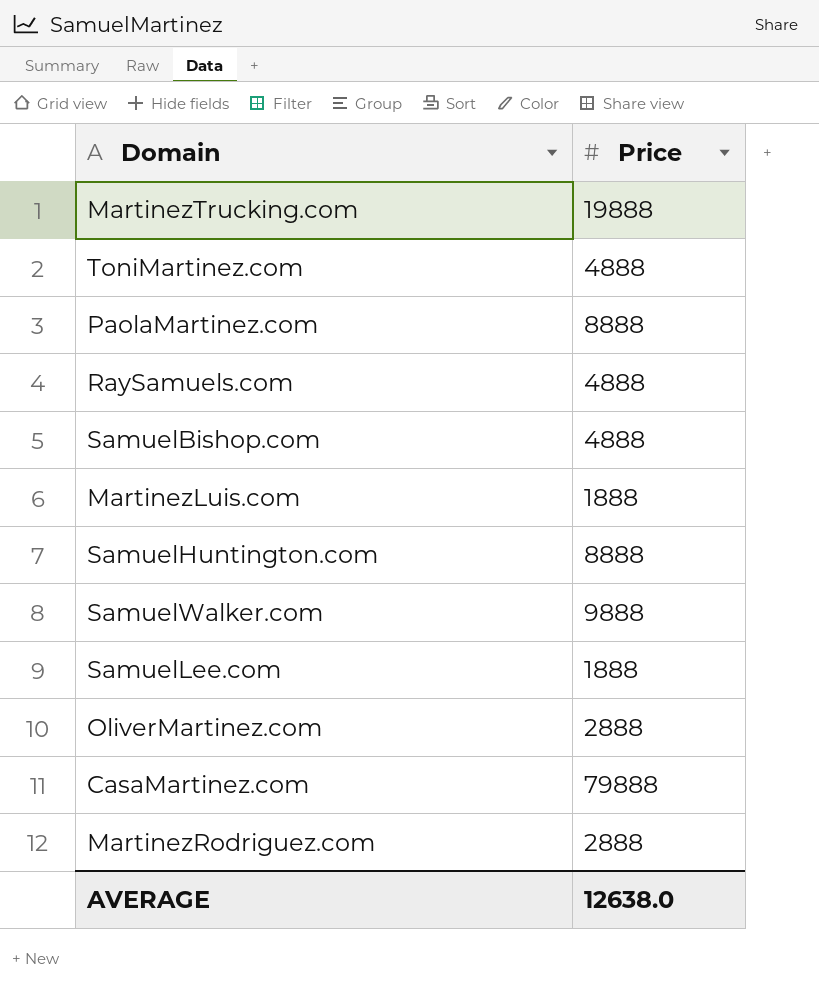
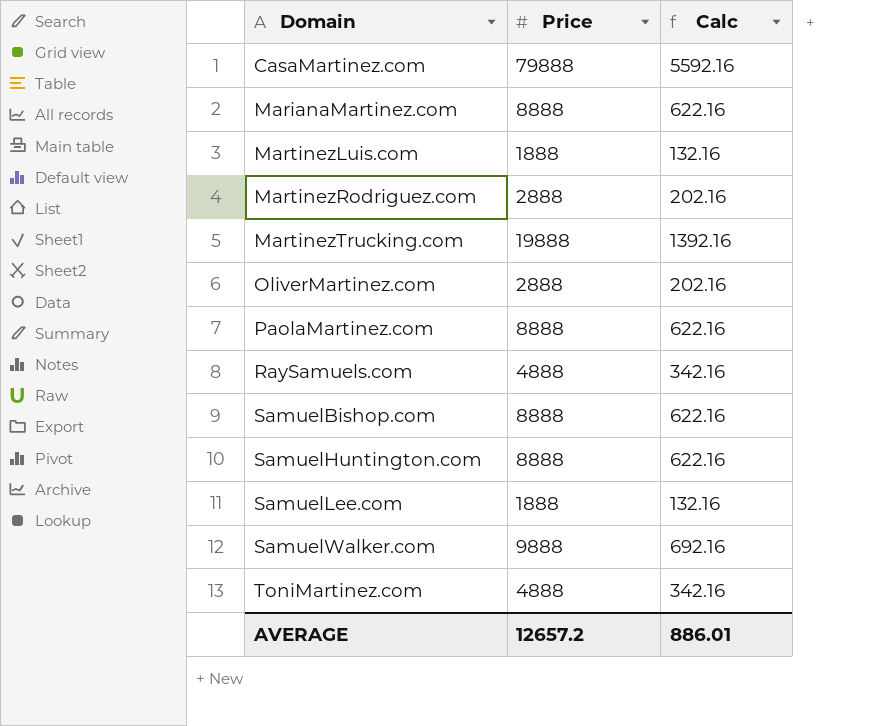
row order: none -> Domain ascending
column Calc | formula: none -> [Price] * 0.07
row MarianaMartinez.com: none -> 8888 | 622.16
SamuelBishop.com | Price: 4888 -> 8888
AVERAGE | Price: 12638.0 -> 12657.2

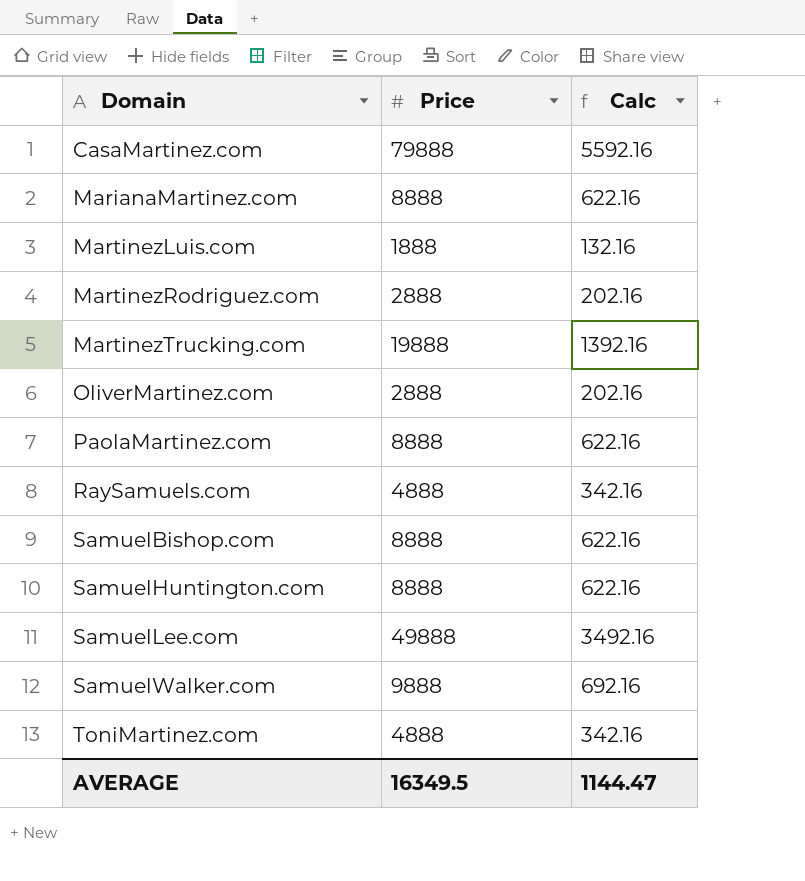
SamuelLee.com | Price: 1888 -> 49888
SamuelLee.com | Calc: 132.16 -> 3492.16
AVERAGE | Price: 12657.2 -> 16349.5
AVERAGE | Calc: 886.01 -> 1144.47

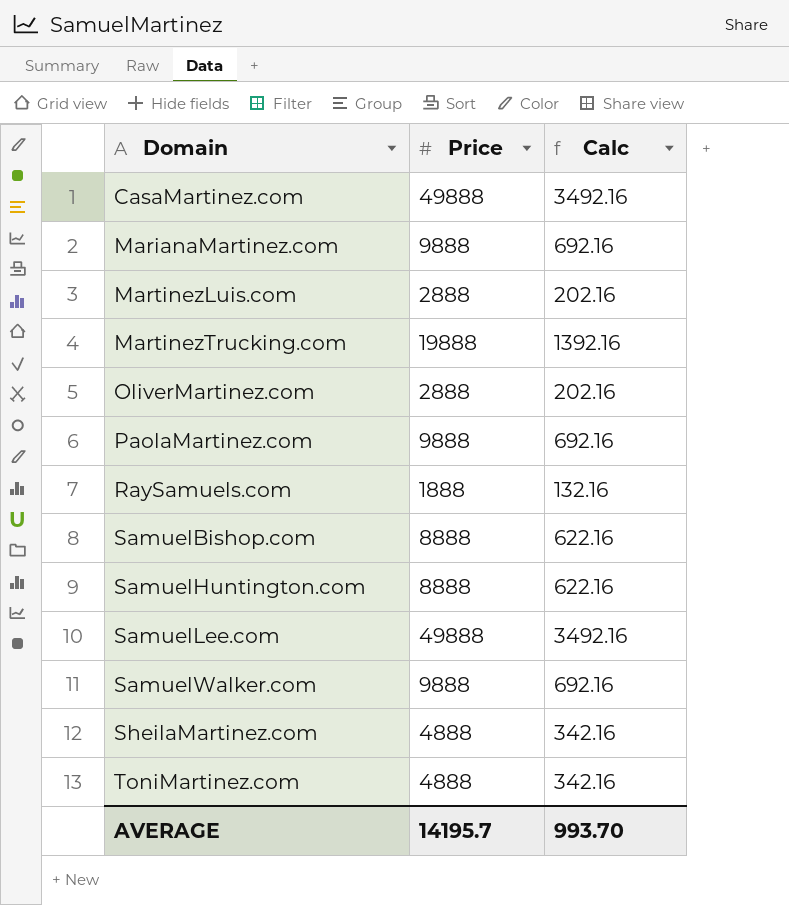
row MartinezRodriguez.com: 2888 | 202.16 -> none
CasaMartinez.com | Price: 79888 -> 49888
CasaMartinez.com | Calc: 5592.16 -> 3492.16
MarianaMartinez.com | Price: 8888 -> 9888
MarianaMartinez.com | Calc: 622.16 -> 692.16
MartinezLuis.com | Price: 1888 -> 2888
MartinezLuis.com | Calc: 132.16 -> 202.16
PaolaMartinez.com | Price: 8888 -> 9888
PaolaMartinez.com | Calc: 622.16 -> 692.16
RaySamuels.com | Price: 4888 -> 1888
RaySamuels.com | Calc: 342.16 -> 132.16
row SheilaMartinez.com: none -> 4888 | 342.16
AVERAGE | Price: 16349.5 -> 14195.7
AVERAGE | Calc: 1144.47 -> 993.70

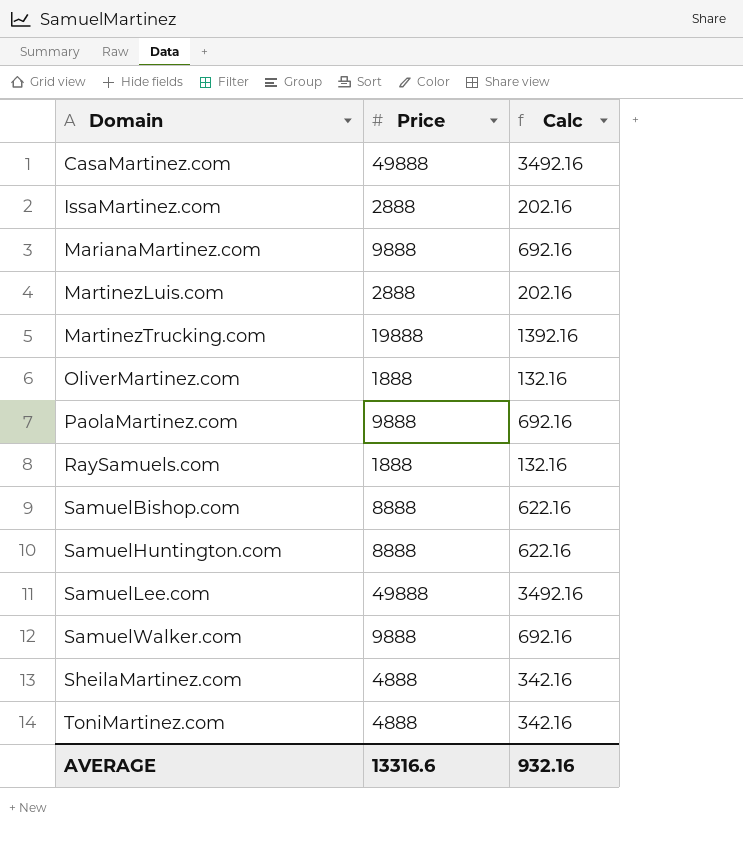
row IssaMartinez.com: none -> 2888 | 202.16
OliverMartinez.com | Price: 2888 -> 1888
OliverMartinez.com | Calc: 202.16 -> 132.16
AVERAGE | Price: 14195.7 -> 13316.6
AVERAGE | Calc: 993.70 -> 932.16

